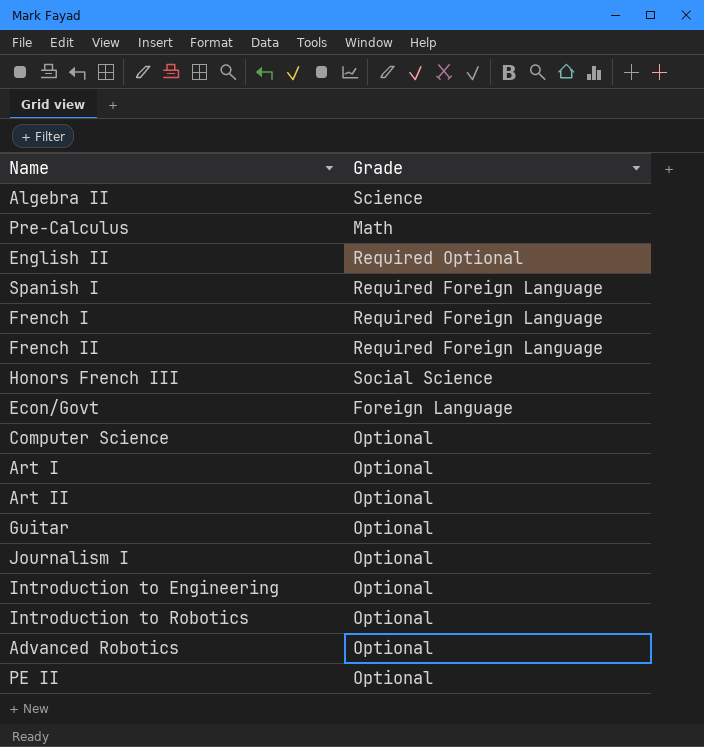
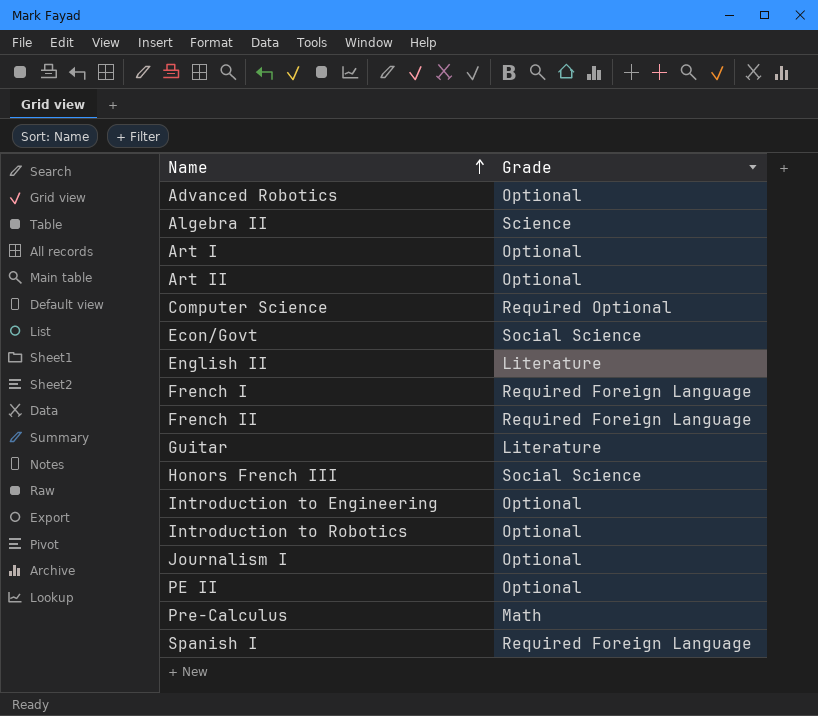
row order: none -> Name ascending
Computer Science | Grade: Optional -> Required Optional
Econ/Govt | Grade: Foreign Language -> Social Science
English II | Grade: Required Optional -> Literature
Guitar | Grade: Optional -> Literature

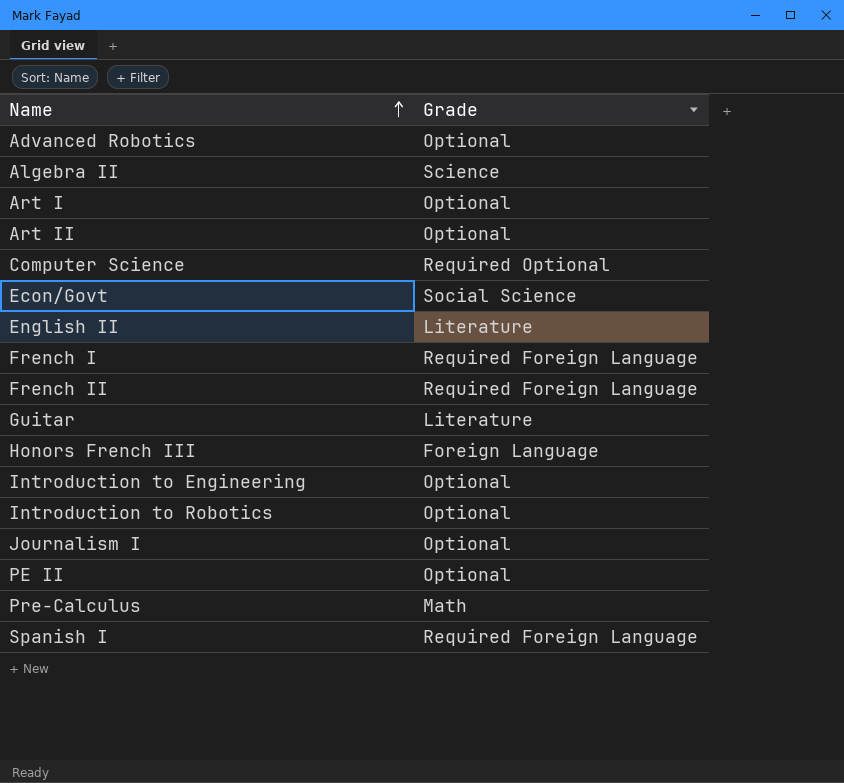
Honors French III | Grade: Social Science -> Foreign Language

